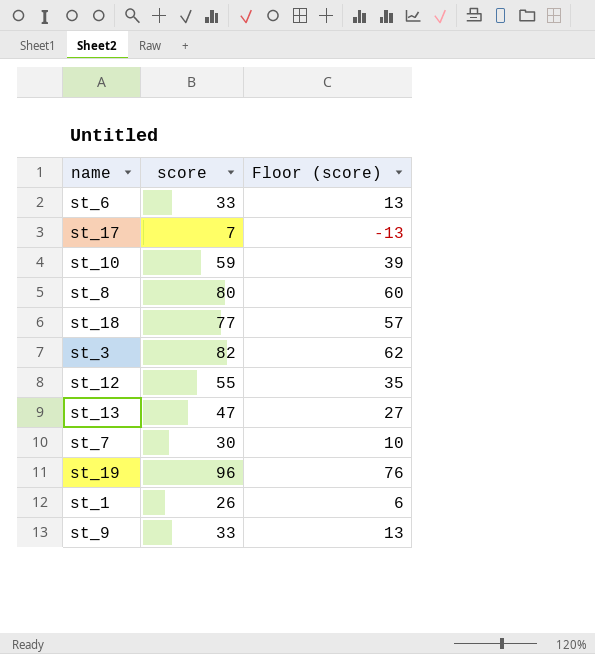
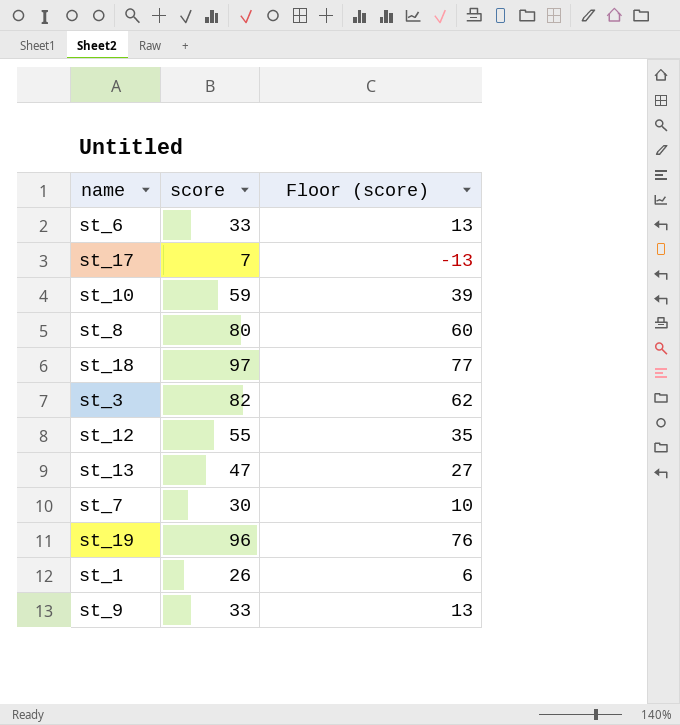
st_18 | score: 77 -> 97
st_18 | Floor (score): 57 -> 77

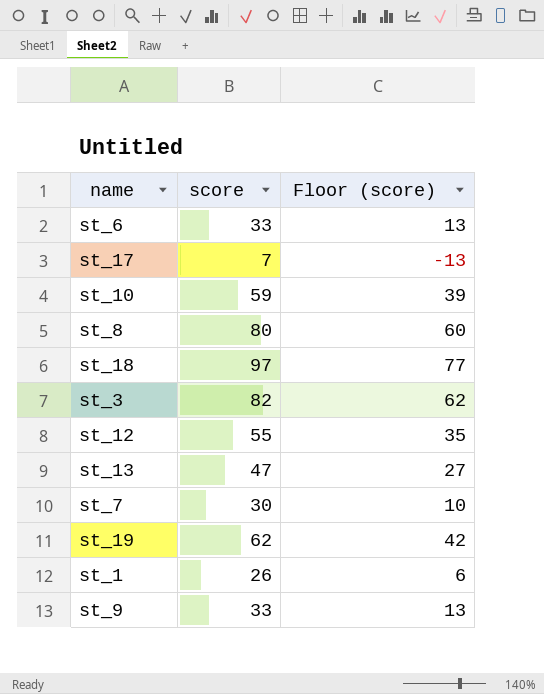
st_19 | score: 96 -> 62
st_19 | Floor (score): 76 -> 42

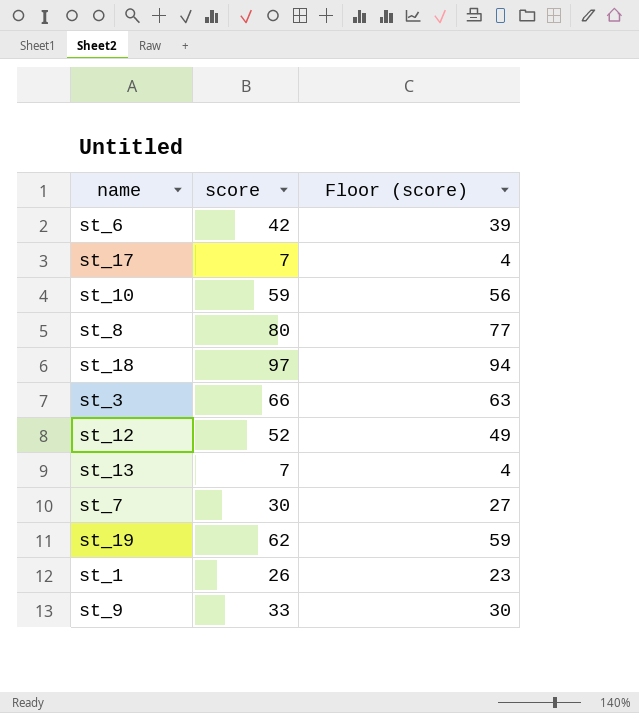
column Floor (score) | formula: [score] - 20 -> [score] - 3
st_6 | score: 33 -> 42
st_3 | score: 82 -> 66
st_12 | score: 55 -> 52
st_13 | score: 47 -> 7

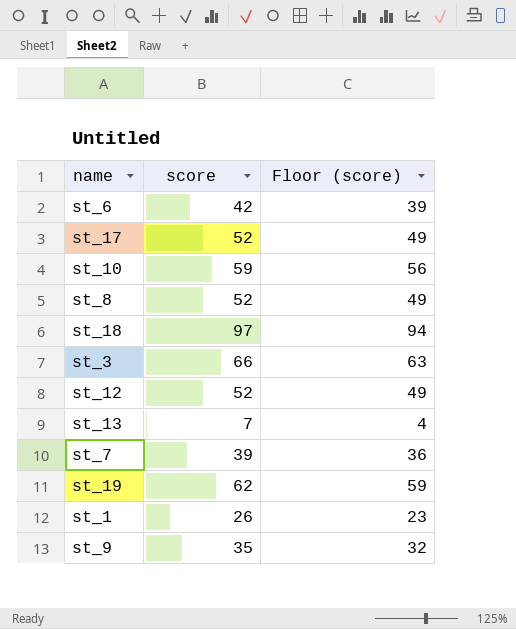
st_17 | score: 7 -> 52
st_17 | Floor (score): 4 -> 49
st_8 | score: 80 -> 52
st_8 | Floor (score): 77 -> 49
st_7 | score: 30 -> 39
st_7 | Floor (score): 27 -> 36
st_9 | score: 33 -> 35
st_9 | Floor (score): 30 -> 32

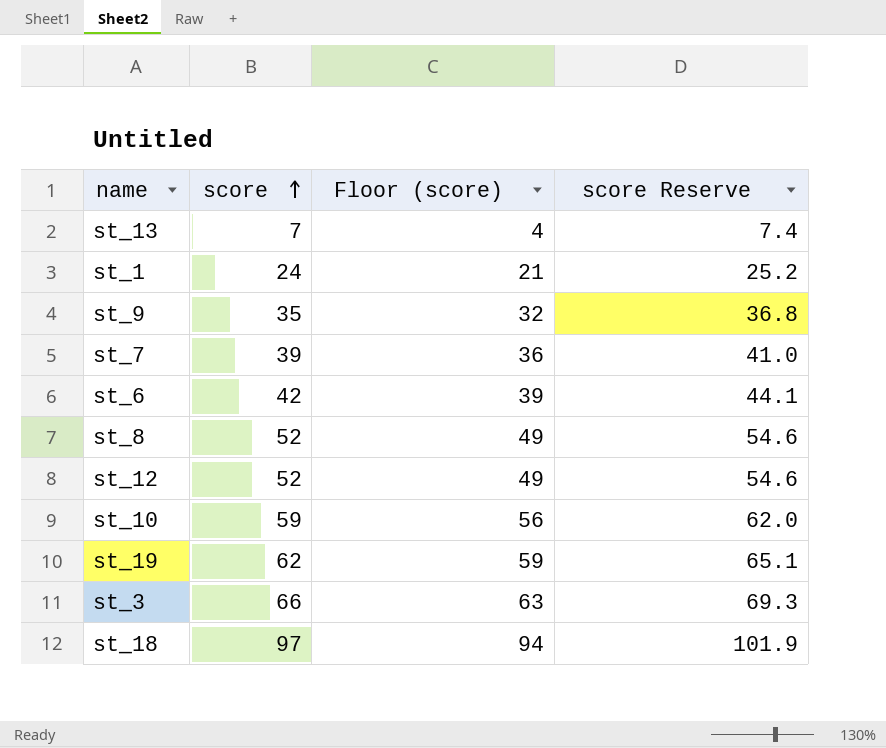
row order: none -> score ascending
column score Reserve | formula: none -> [score] * 1.05
row st_17: 52 | 49 -> none
st_1 | score: 26 -> 24
st_1 | Floor (score): 23 -> 21

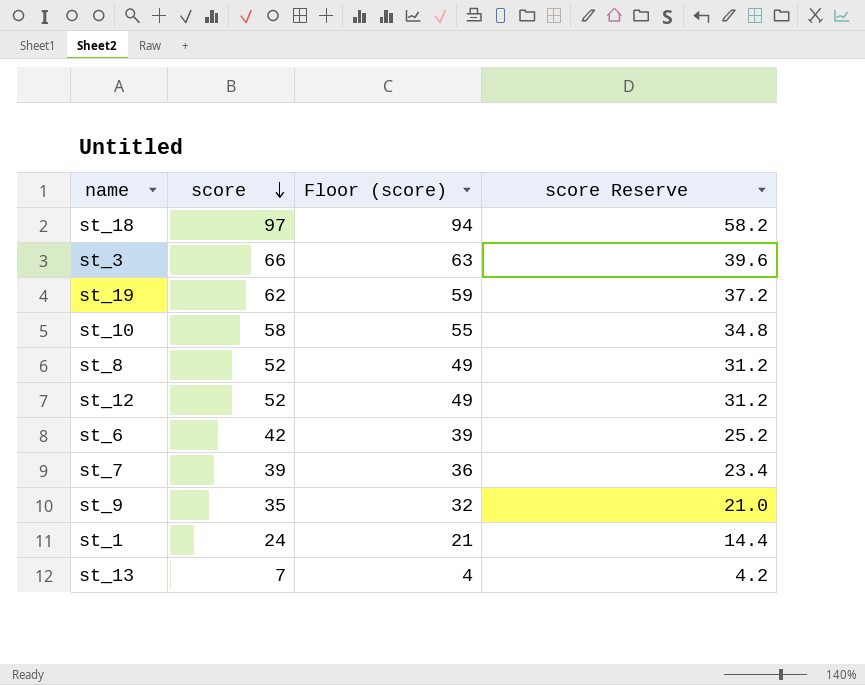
row order: score ascending -> score descending
column score Reserve | formula: [score] * 1.05 -> [score] * 0.6
st_10 | score: 59 -> 58
st_10 | Floor (score): 56 -> 55

